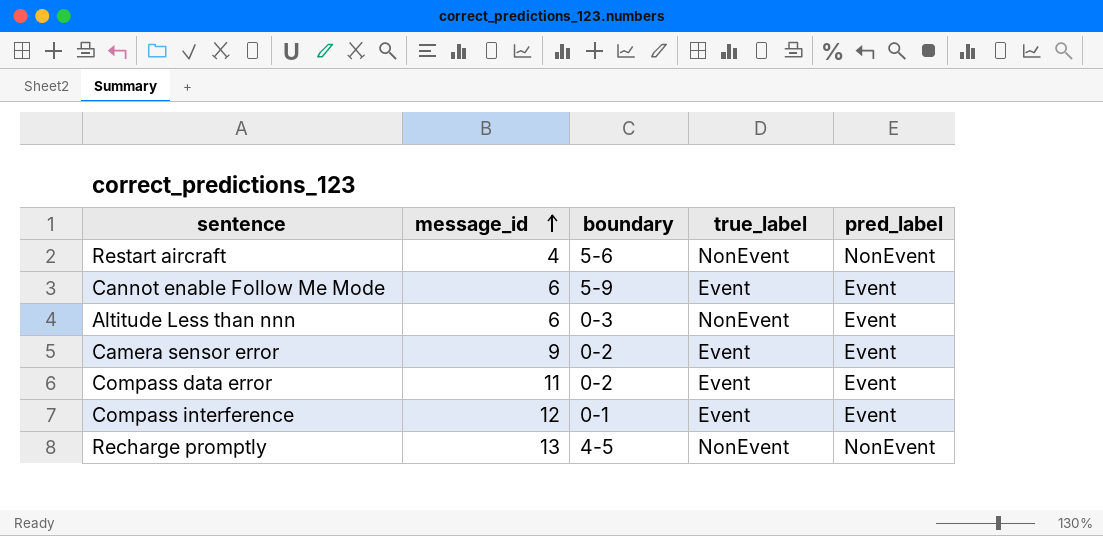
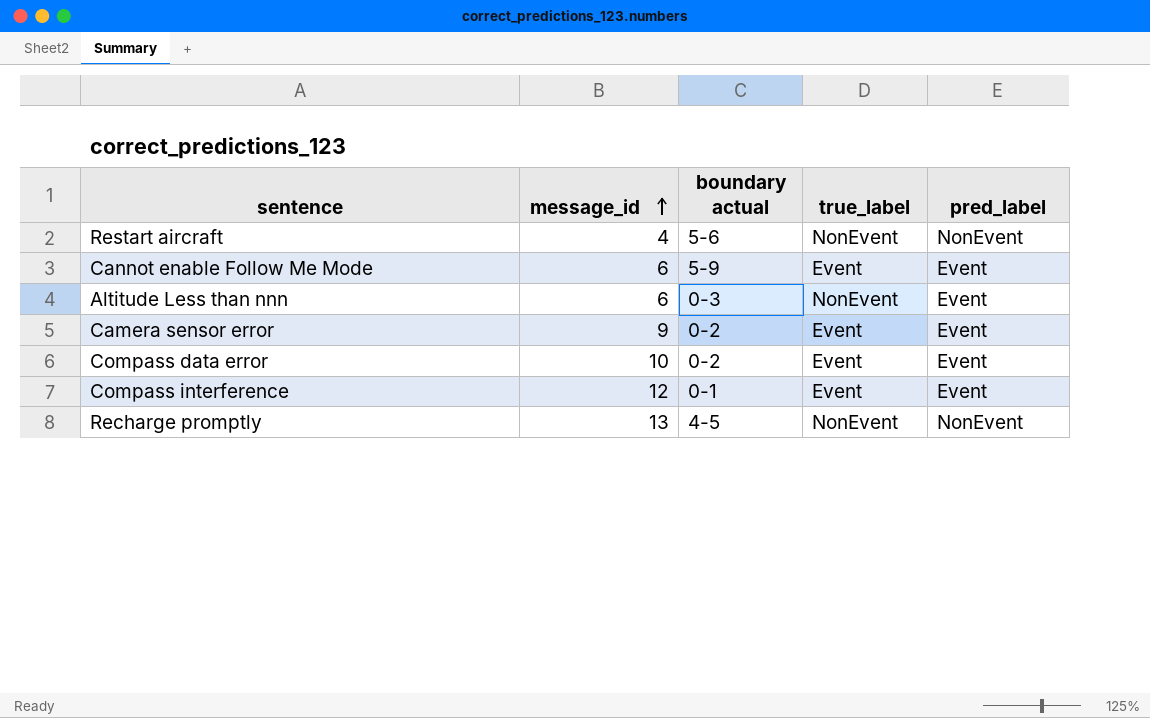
column name: boundary -> boundary actual
Compass data error | message_id: 11 -> 10

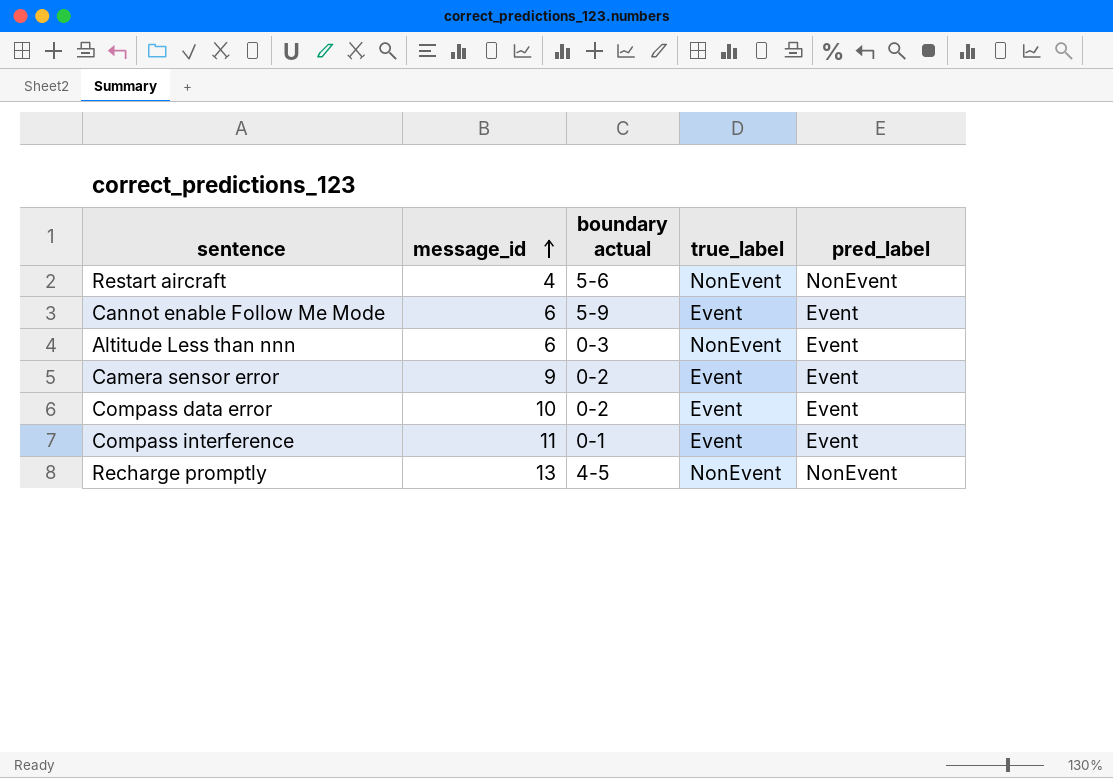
Compass interference | message_id: 12 -> 11

